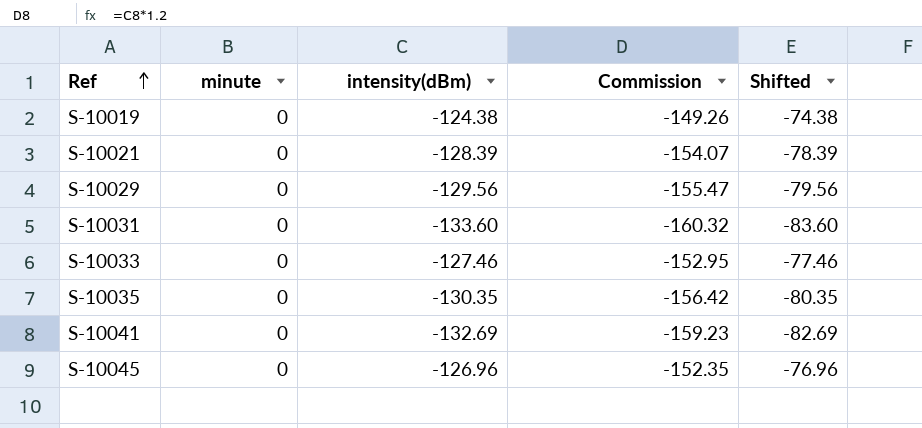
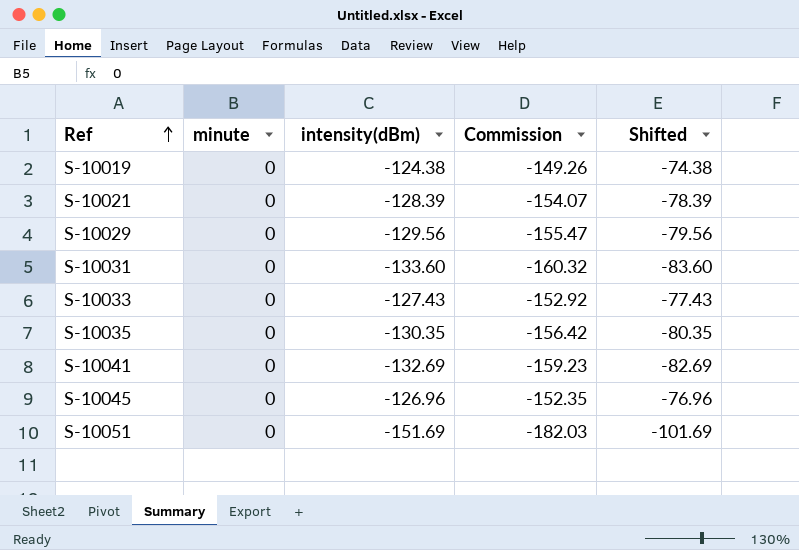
S-10033 | intensity(dBm): -127.46 -> -127.43
S-10033 | Commission: -152.95 -> -152.92
S-10033 | Shifted: -77.46 -> -77.43
row S-10051: none -> 0 | -151.69 | -182.03 | -101.69

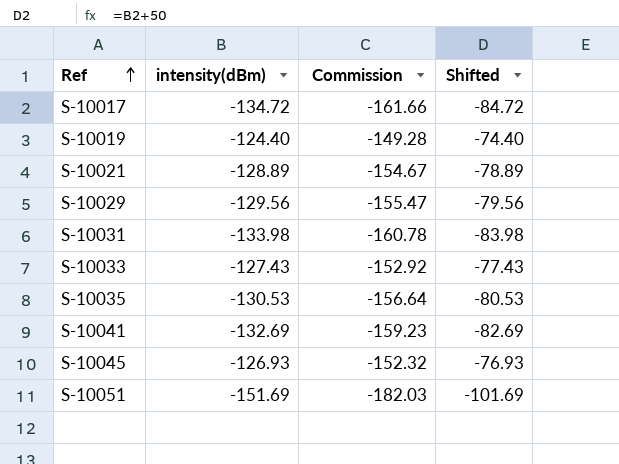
column minute | position: 2 -> none
row S-10017: none -> -134.72 | -161.66 | -84.72
S-10019 | intensity(dBm): -124.38 -> -124.40
S-10019 | Commission: -149.26 -> -149.28
S-10019 | Shifted: -74.38 -> -74.40
S-10021 | intensity(dBm): -128.39 -> -128.89
S-10021 | Commission: -154.07 -> -154.67
S-10021 | Shifted: -78.39 -> -78.89
S-10031 | intensity(dBm): -133.60 -> -133.98
S-10031 | Commission: -160.32 -> -160.78
S-10031 | Shifted: -83.60 -> -83.98
S-10035 | intensity(dBm): -130.35 -> -130.53
S-10035 | Commission: -156.42 -> -156.64
S-10035 | Shifted: -80.35 -> -80.53
S-10045 | intensity(dBm): -126.96 -> -126.93
S-10045 | Commission: -152.35 -> -152.32
S-10045 | Shifted: -76.96 -> -76.93

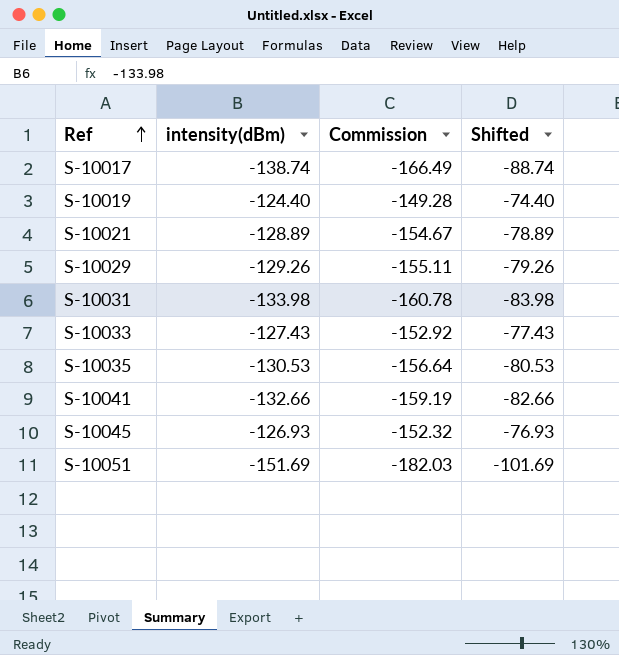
S-10017 | intensity(dBm): -134.72 -> -138.74
S-10017 | Commission: -161.66 -> -166.49
S-10017 | Shifted: -84.72 -> -88.74
S-10029 | intensity(dBm): -129.56 -> -129.26
S-10029 | Commission: -155.47 -> -155.11
S-10029 | Shifted: -79.56 -> -79.26
S-10041 | intensity(dBm): -132.69 -> -132.66
S-10041 | Commission: -159.23 -> -159.19
S-10041 | Shifted: -82.69 -> -82.66

